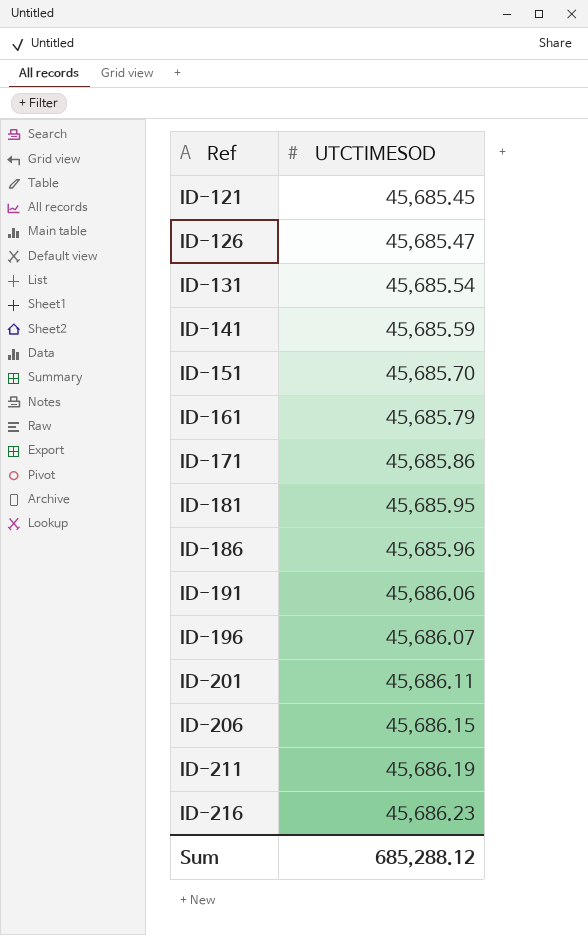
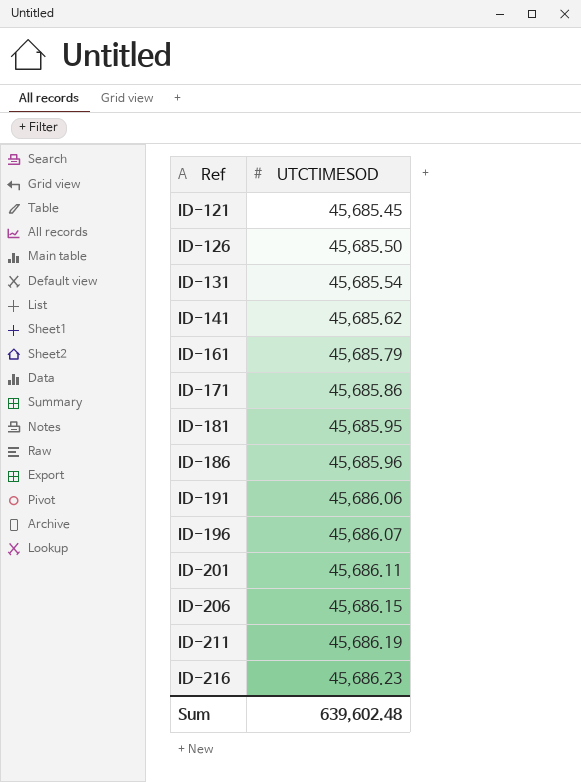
row ID-151: 45,685.70 -> none
ID-126 | UTCTIMESOD: 45,685.47 -> 45,685.50
ID-141 | UTCTIMESOD: 45,685.59 -> 45,685.62
Sum | UTCTIMESOD: 685,288.12 -> 639,602.48

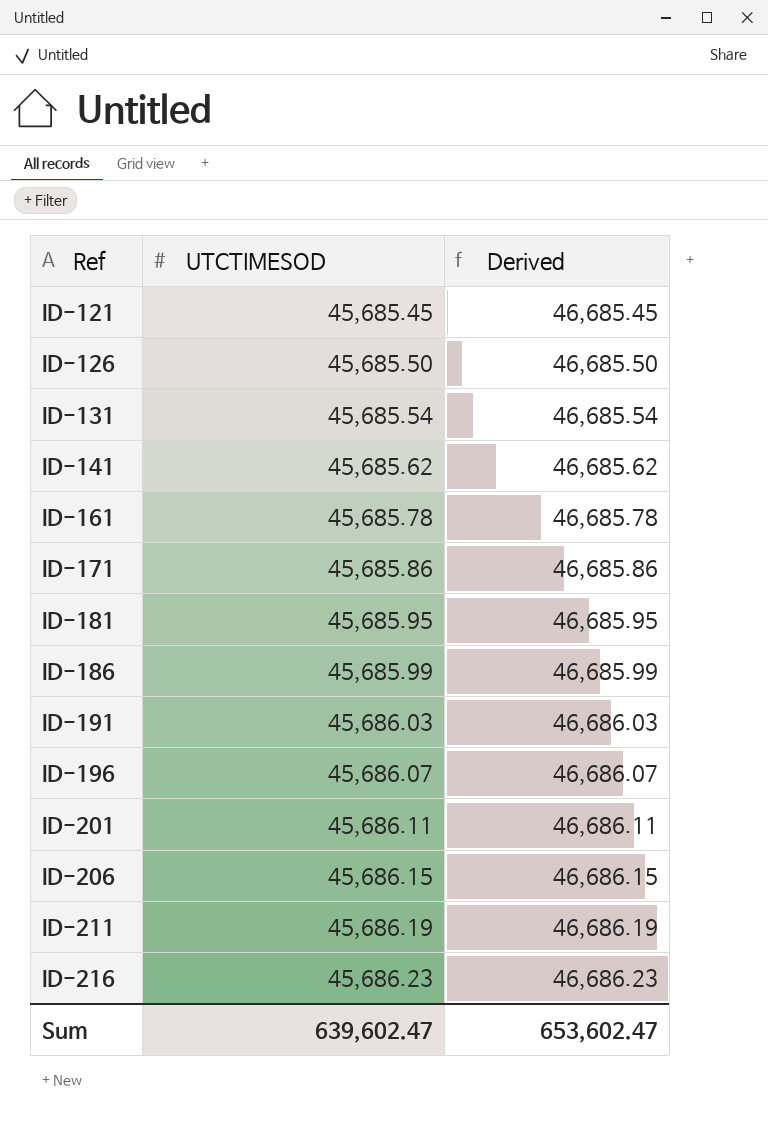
column Derived | formula: none -> [UTCTIMESOD] + 1000
ID-161 | UTCTIMESOD: 45,685.79 -> 45,685.78
ID-186 | UTCTIMESOD: 45,685.96 -> 45,685.99
ID-191 | UTCTIMESOD: 45,686.06 -> 45,686.03
Sum | UTCTIMESOD: 639,602.48 -> 639,602.47

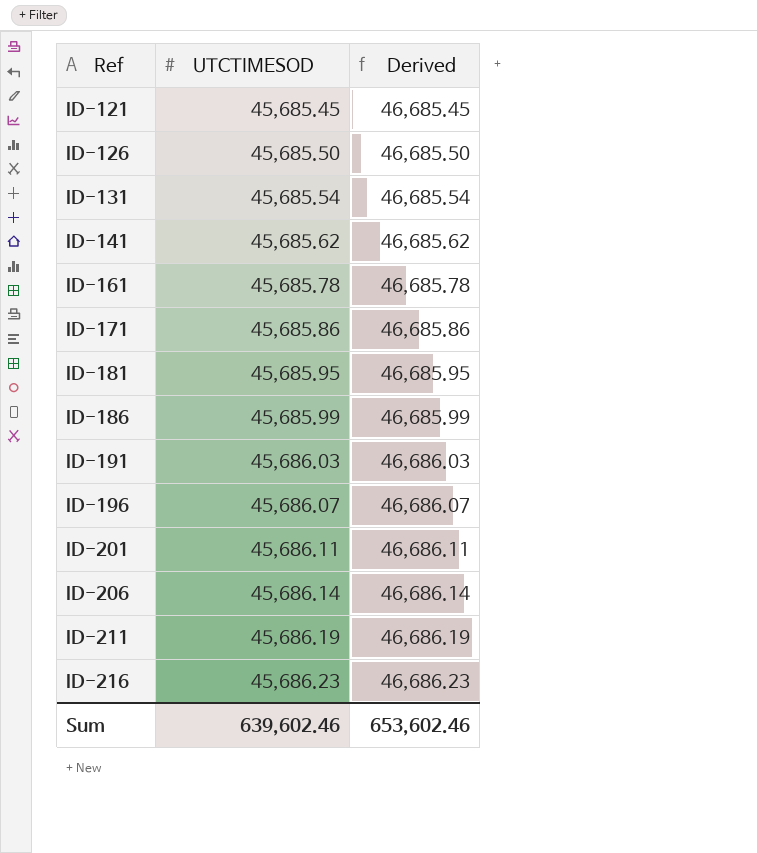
ID-206 | UTCTIMESOD: 45,686.15 -> 45,686.14
ID-206 | Derived: 46,686.15 -> 46,686.14
Sum | UTCTIMESOD: 639,602.47 -> 639,602.46
Sum | Derived: 653,602.47 -> 653,602.46

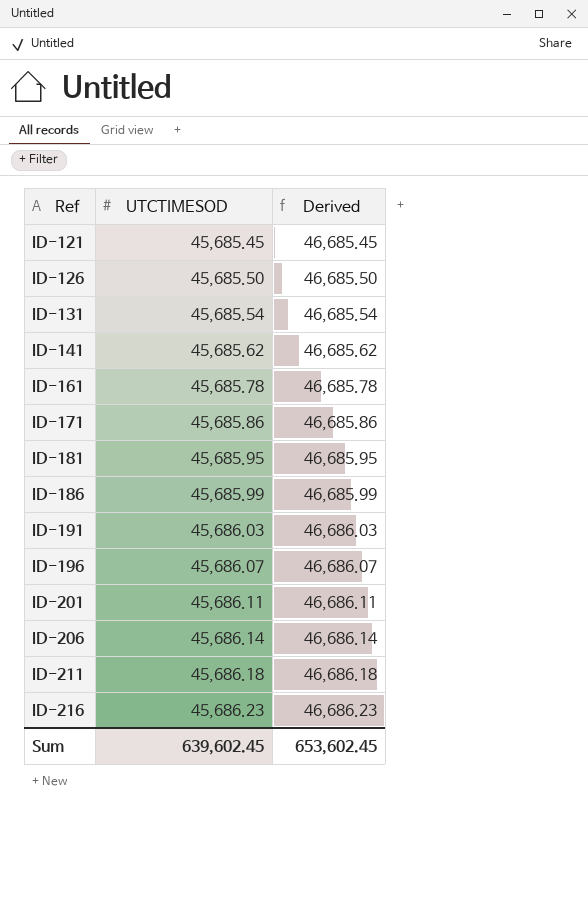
ID-211 | UTCTIMESOD: 45,686.19 -> 45,686.18
ID-211 | Derived: 46,686.19 -> 46,686.18
Sum | UTCTIMESOD: 639,602.46 -> 639,602.45
Sum | Derived: 653,602.46 -> 653,602.45

